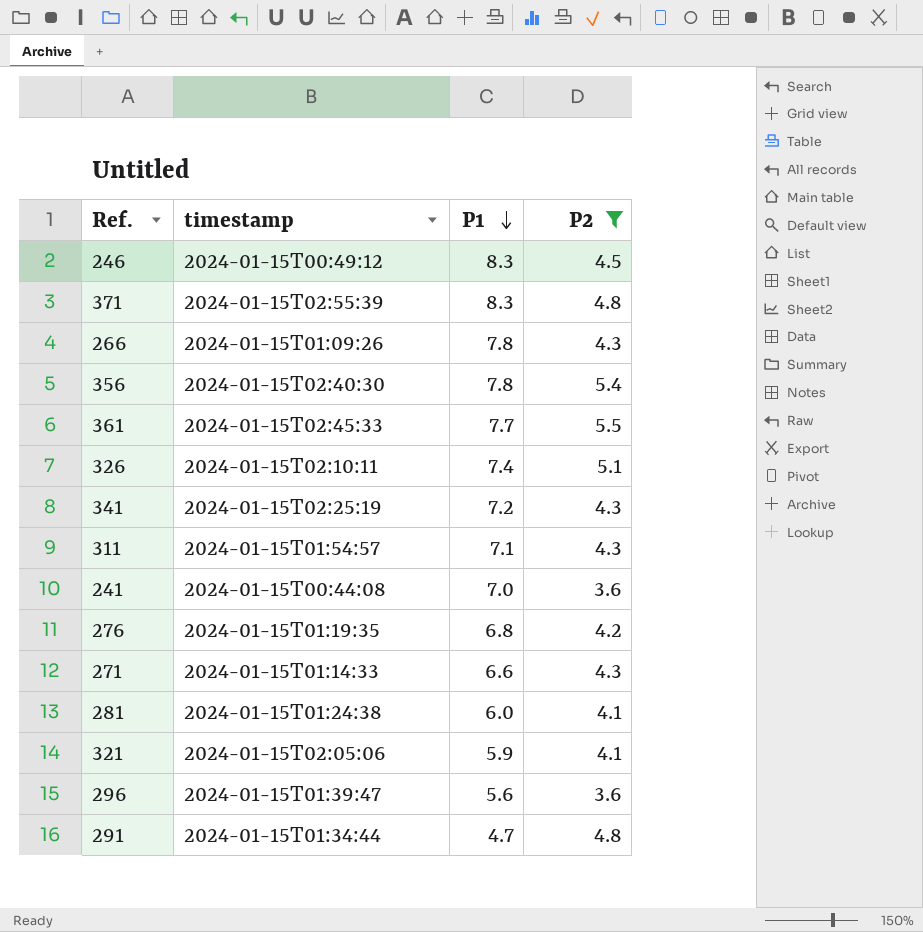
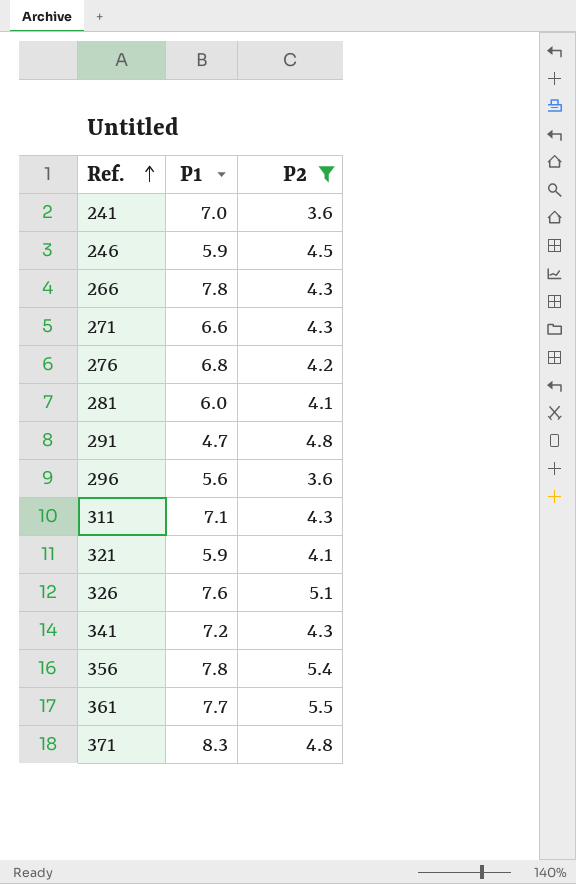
row order: P1 descending -> Ref. ascending
column timestamp | position: 2 -> none
246 | P1: 8.3 -> 5.9
326 | P1: 7.4 -> 7.6

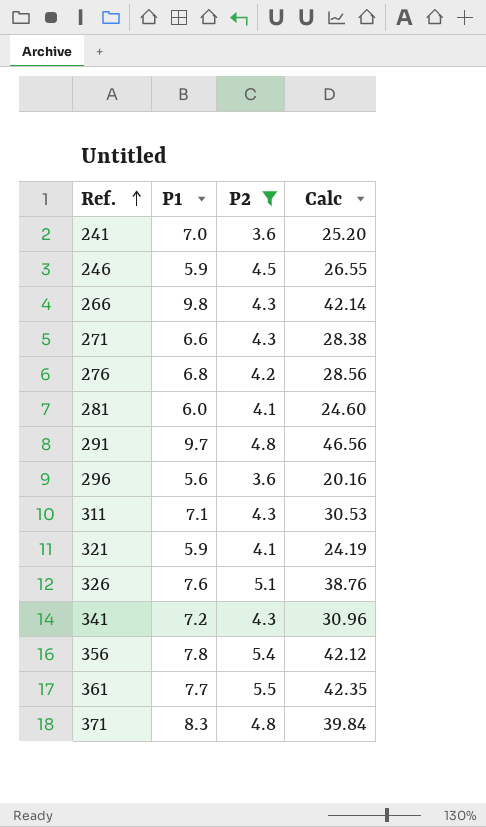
column Calc | formula: none -> [P1] * [P2]
266 | P1: 7.8 -> 9.8
291 | P1: 4.7 -> 9.7

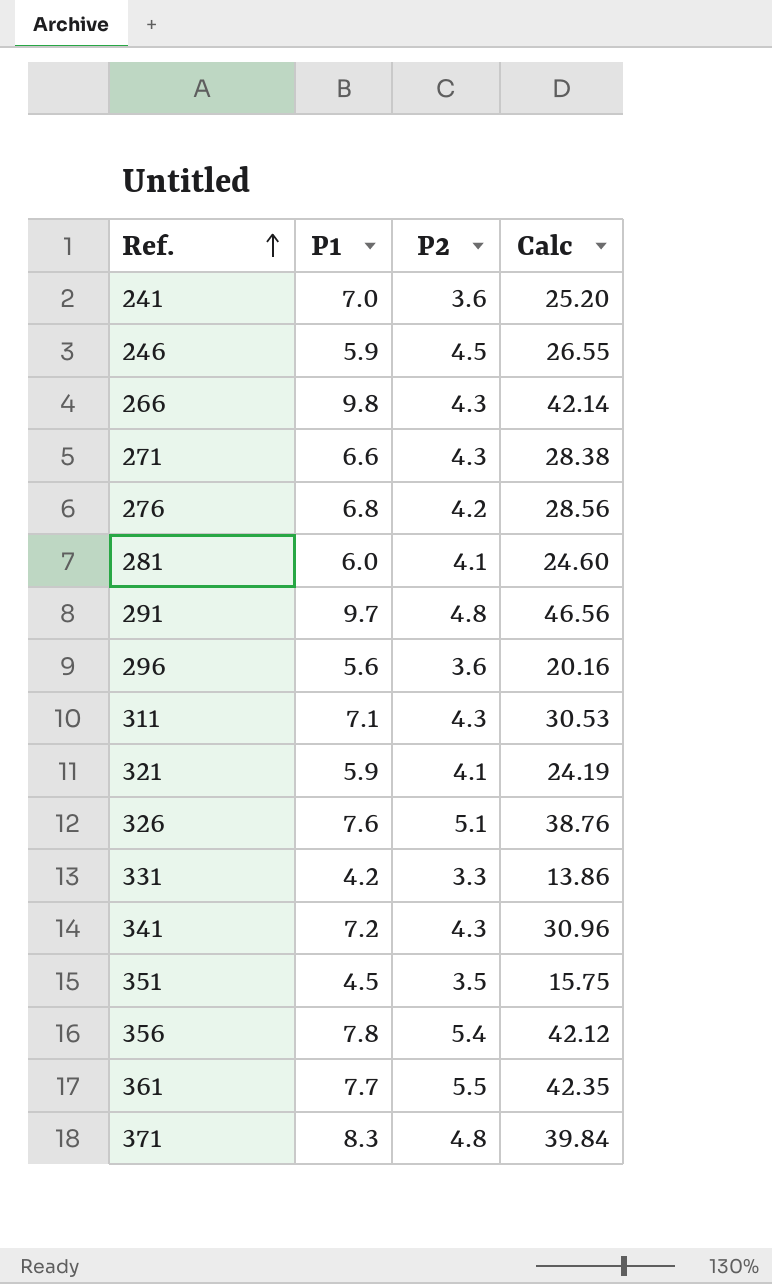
filter: P2 >= 3.6 -> none

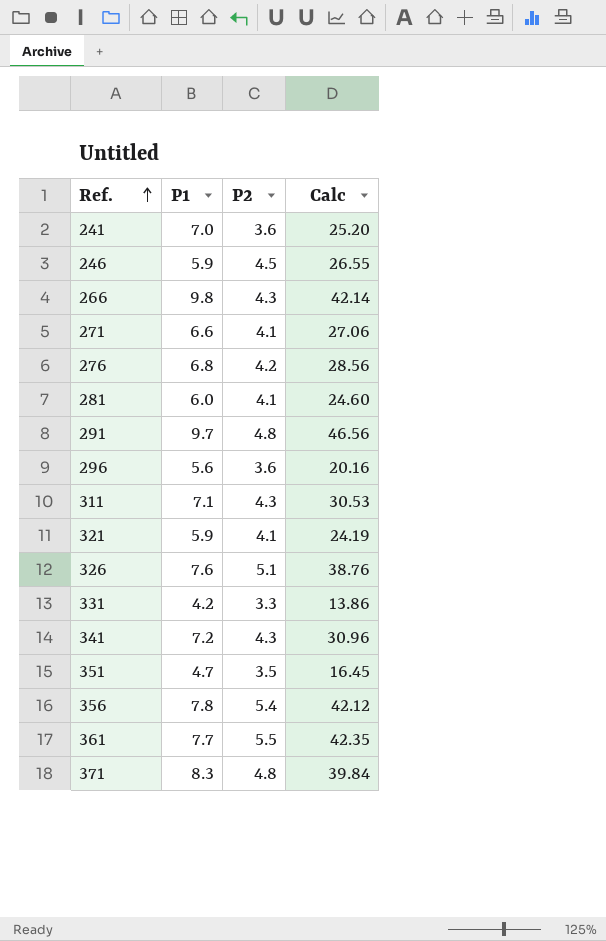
271 | P2: 4.3 -> 4.1
271 | Calc: 28.38 -> 27.06
351 | P1: 4.5 -> 4.7
351 | Calc: 15.75 -> 16.45

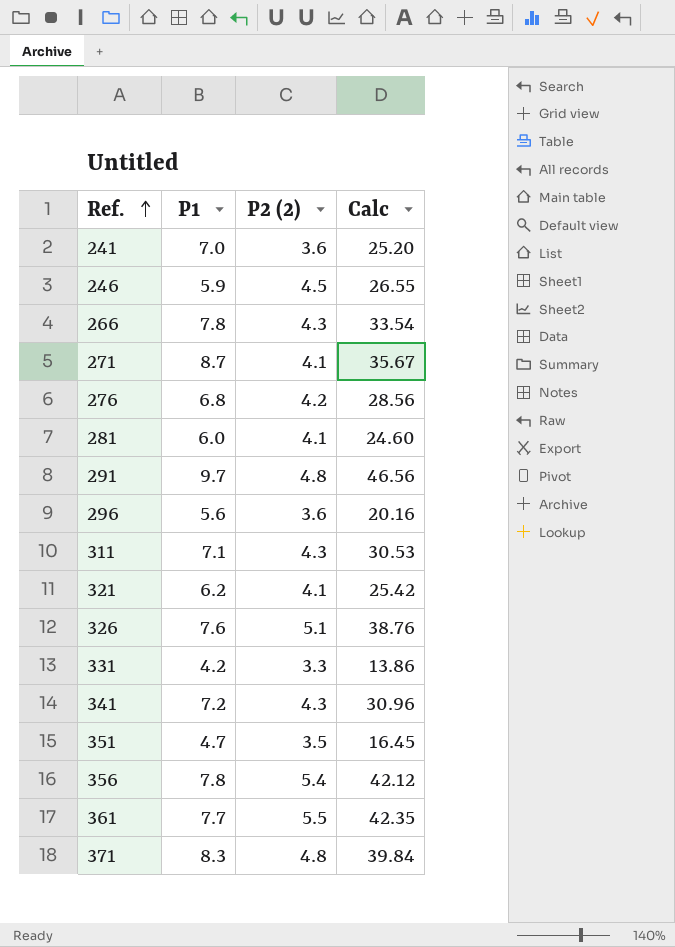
column name: P2 -> P2 (2)
266 | P1: 9.8 -> 7.8
266 | Calc: 42.14 -> 33.54
271 | P1: 6.6 -> 8.7
271 | Calc: 27.06 -> 35.67
321 | P1: 5.9 -> 6.2
321 | Calc: 24.19 -> 25.42

